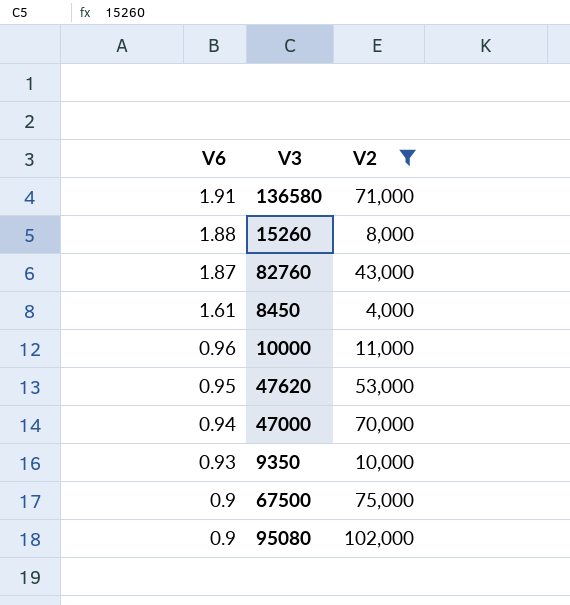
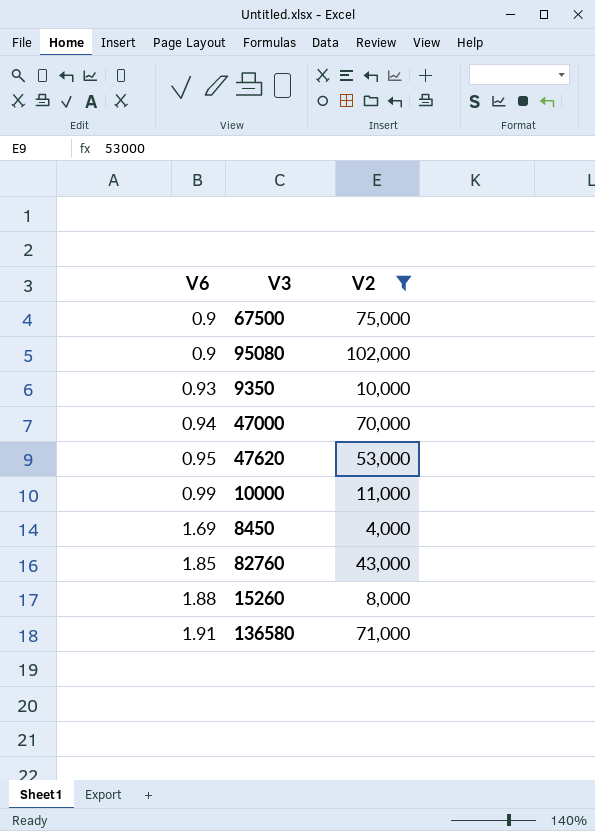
row order: V6 descending -> V6 ascending
10000 | V6: 0.96 -> 0.99
8450 | V6: 1.61 -> 1.69
82760 | V6: 1.87 -> 1.85

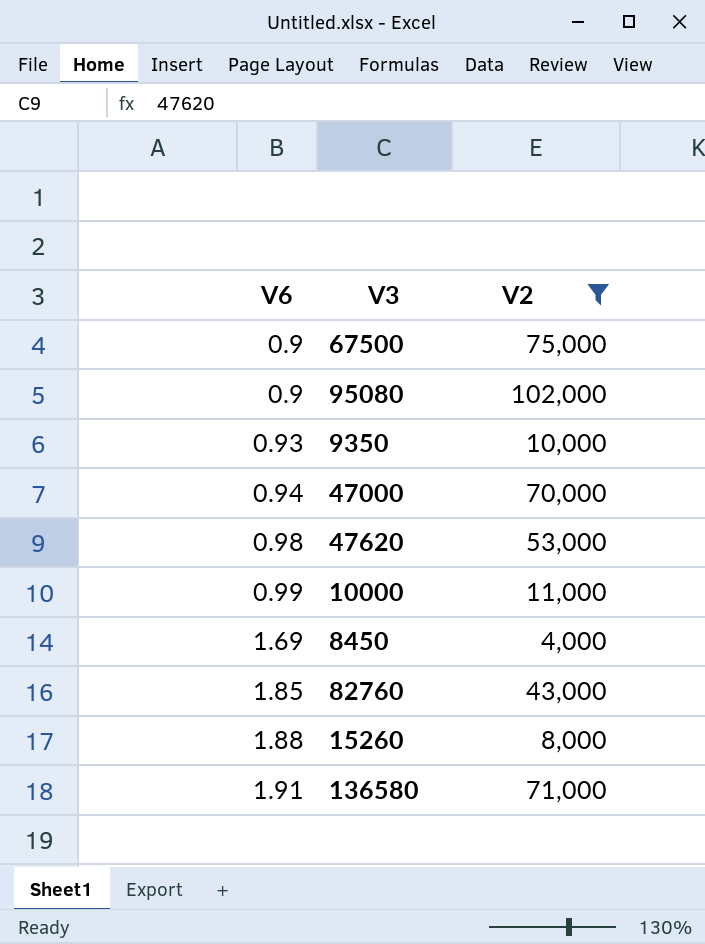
47620 | V6: 0.95 -> 0.98

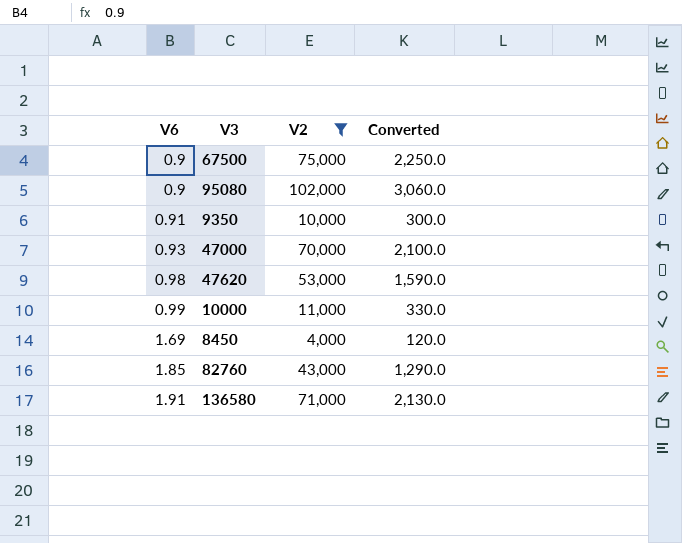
column Converted | formula: none -> [V2] * 0.03
row 15260: 1.88 | 8,000 -> none
9350 | V6: 0.93 -> 0.91
47000 | V6: 0.94 -> 0.93

